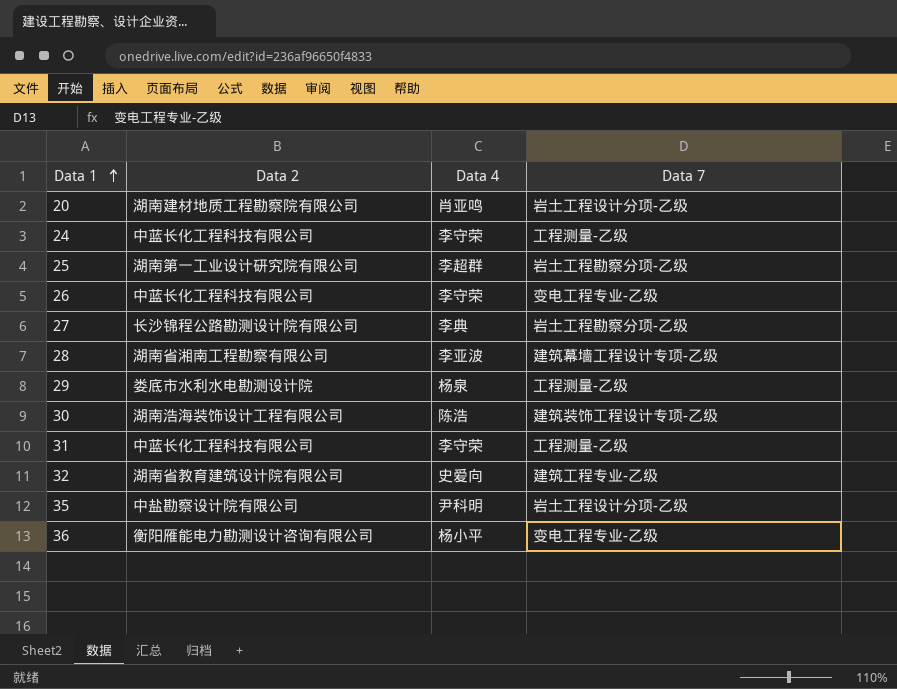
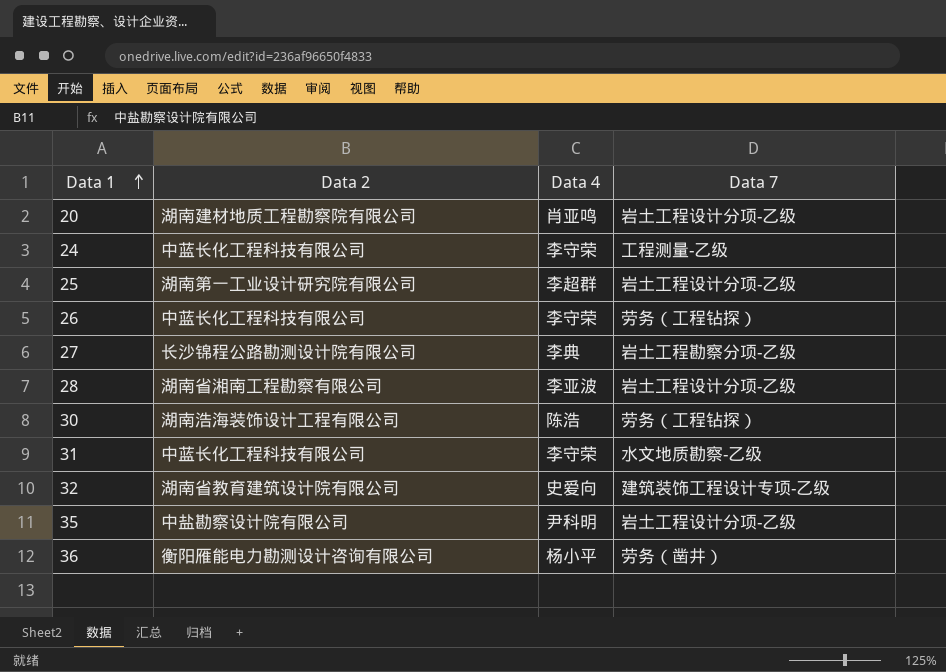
row 29: 娄底市水利水电勘测设计院 | 杨泉 | 工程测量-乙级 -> none
25 | Data 7: 岩土工程勘察分项-乙级 -> 岩土工程设计分项-乙级
26 | Data 7: 变电工程专业-乙级 -> 劳务（工程钻探）
28 | Data 7: 建筑幕墙工程设计专项-乙级 -> 岩土工程设计分项-乙级
30 | Data 7: 建筑装饰工程设计专项-乙级 -> 劳务（工程钻探）
31 | Data 7: 工程测量-乙级 -> 水文地质勘察-乙级
32 | Data 7: 建筑工程专业-乙级 -> 建筑装饰工程设计专项-乙级
36 | Data 7: 变电工程专业-乙级 -> 劳务（凿井）

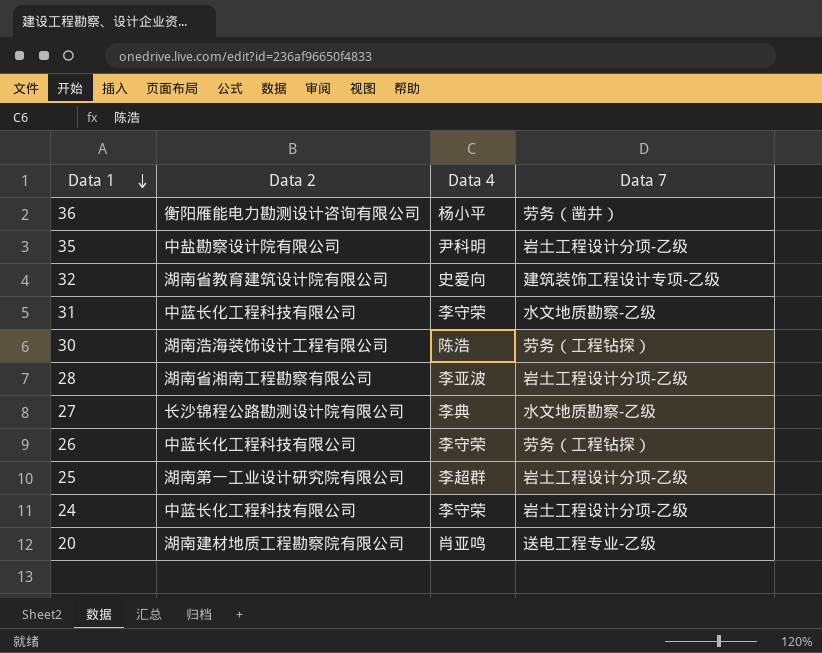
row order: Data 1 ascending -> Data 1 descending
27 | Data 7: 岩土工程勘察分项-乙级 -> 水文地质勘察-乙级
24 | Data 7: 工程测量-乙级 -> 岩土工程设计分项-乙级
20 | Data 7: 岩土工程设计分项-乙级 -> 送电工程专业-乙级

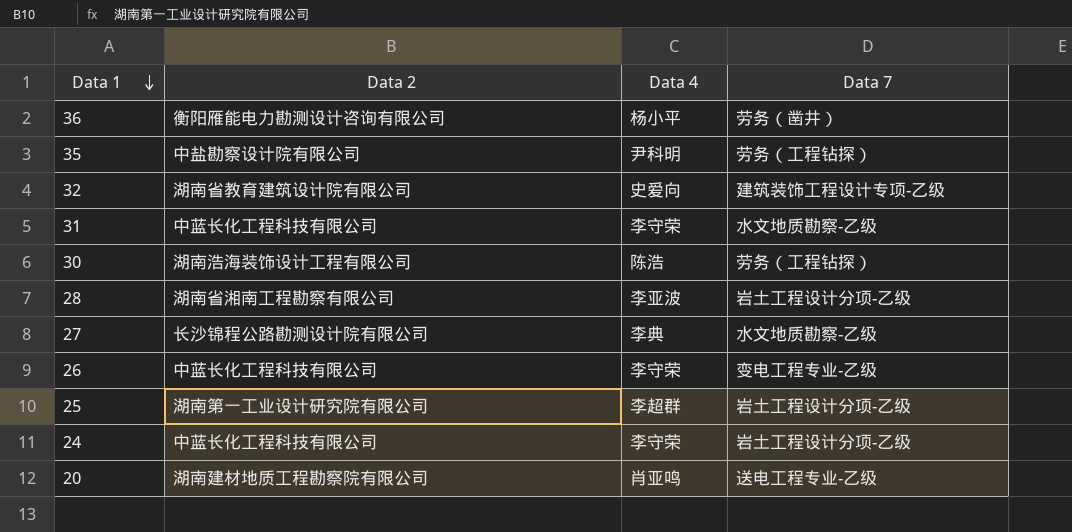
35 | Data 7: 岩土工程设计分项-乙级 -> 劳务（工程钻探）
26 | Data 7: 劳务（工程钻探） -> 变电工程专业-乙级

